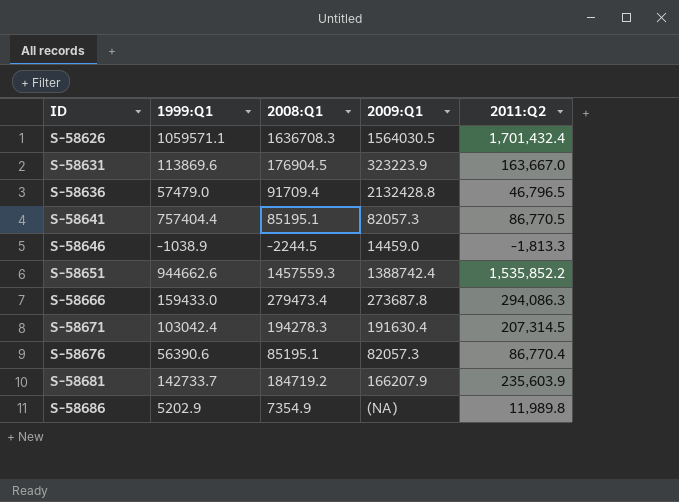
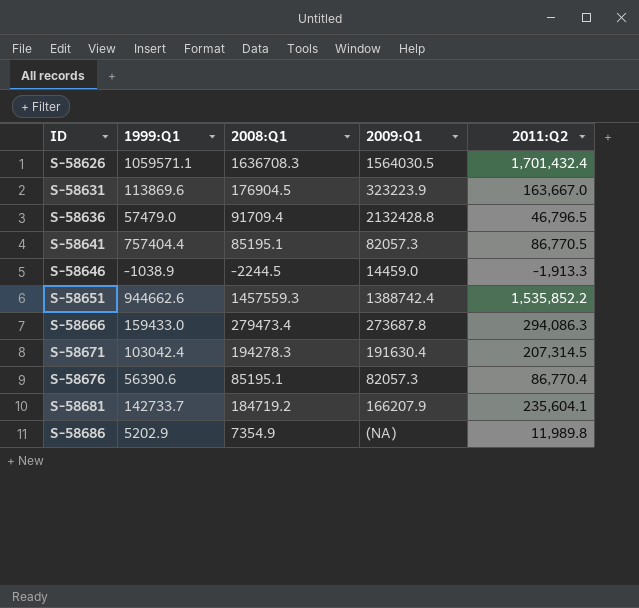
S-58646 | 2011:Q2: -1,813.3 -> -1,913.3
S-58681 | 2011:Q2: 235,603.9 -> 235,604.1

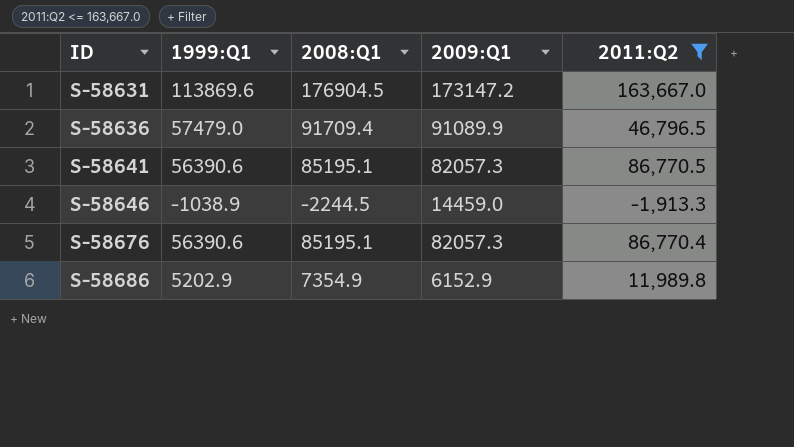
filter: none -> 2011:Q2 <= 163,667.0
S-58631 | 2009:Q1: 323223.9 -> 173147.2
S-58636 | 2009:Q1: 2132428.8 -> 91089.9
S-58641 | 1999:Q1: 757404.4 -> 56390.6
S-58686 | 2009:Q1: (NA) -> 6152.9

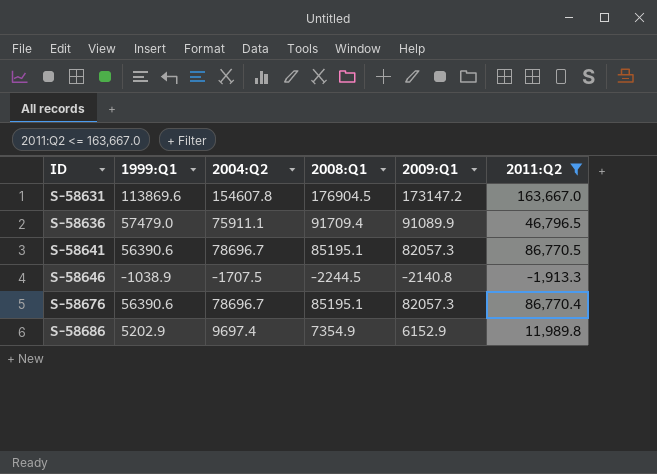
column 2004:Q2 | position: none -> 3
S-58646 | 2009:Q1: 14459.0 -> -2140.8

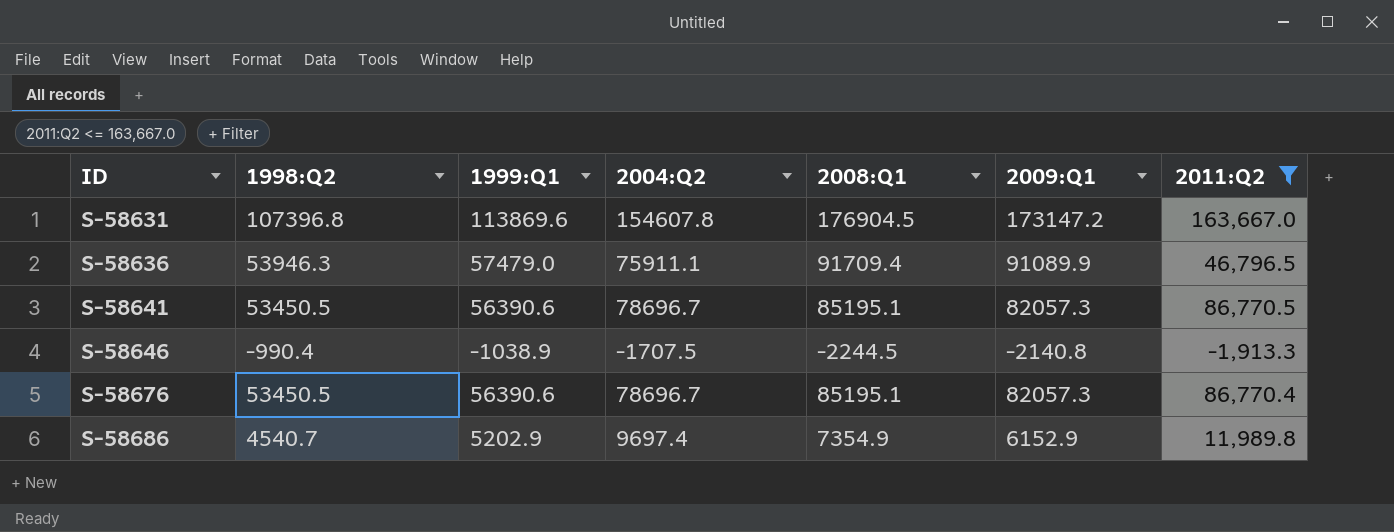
column 1998:Q2 | position: none -> 2

